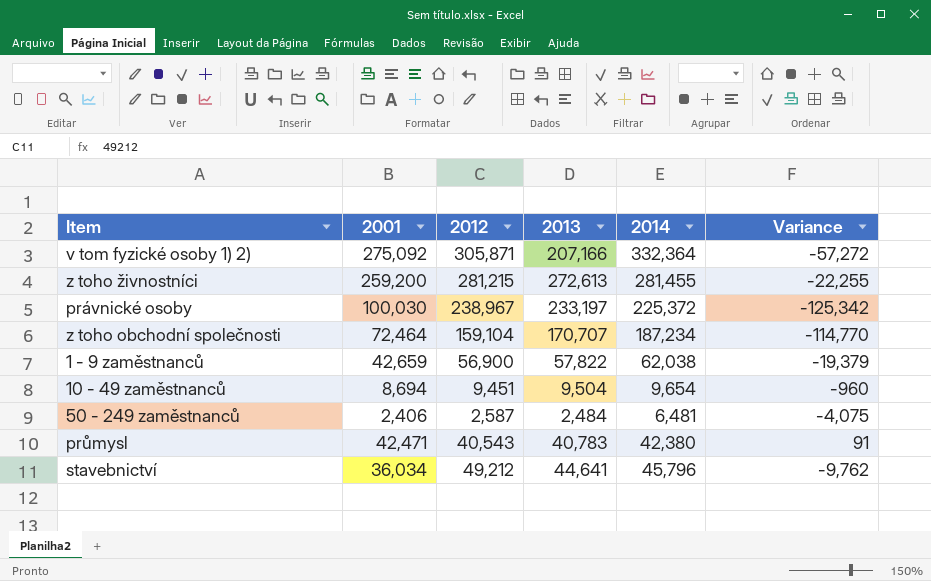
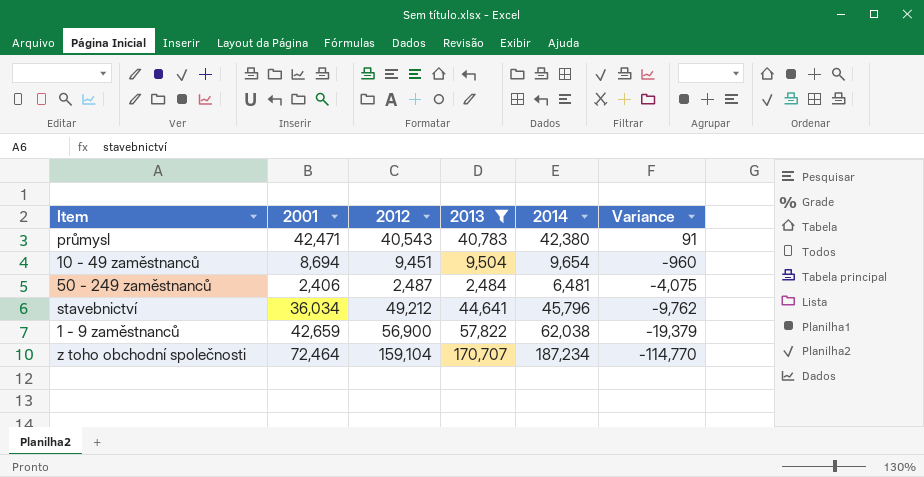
filter: none -> 2013 <= 170,707
row order: none -> Variance descending
50 - 249 zaměstnanců | 2012: 2,587 -> 2,487

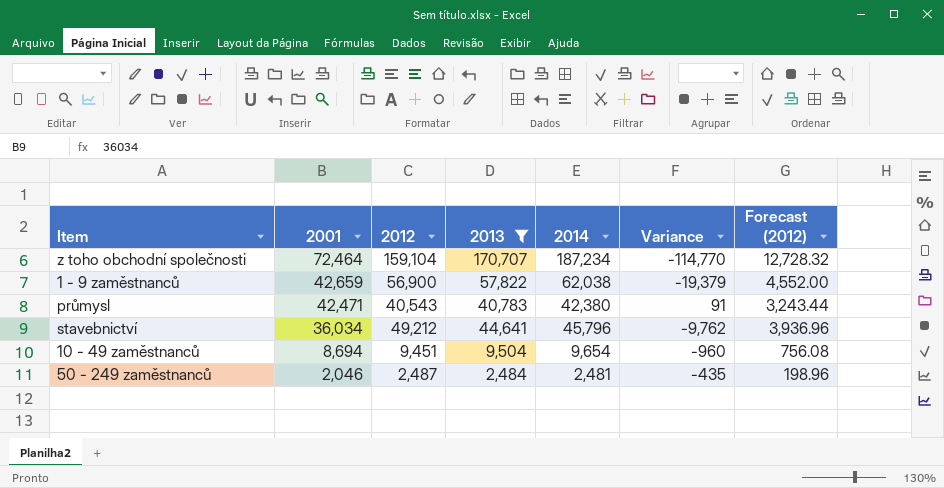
row order: Variance descending -> 2001 descending
column Forecast (2012) | formula: none -> [2012] * 0.08
50 - 249 zaměstnanců | 2001: 2,406 -> 2,046
50 - 249 zaměstnanců | 2014: 6,481 -> 2,481
50 - 249 zaměstnanců | Variance: -4,075 -> -435

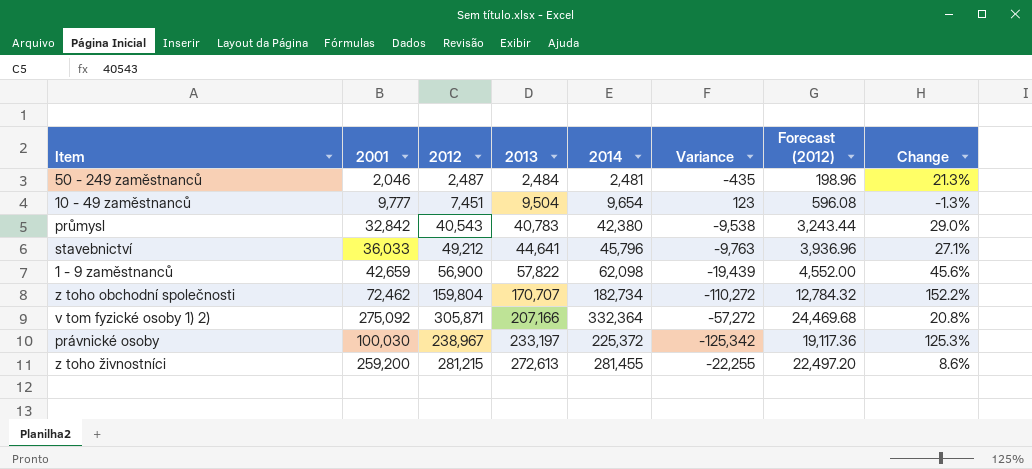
filter: 2013 <= 170,707 -> none
row order: 2001 descending -> 2013 ascending
column Change | formula: none -> ([2014] - [2001]) / [2001]
10 - 49 zaměstnanců | 2001: 8,694 -> 9,777
10 - 49 zaměstnanců | 2012: 9,451 -> 7,451
10 - 49 zaměstnanců | Variance: -960 -> 123
10 - 49 zaměstnanců | Forecast (2012): 756.08 -> 596.08
průmysl | 2001: 42,471 -> 32,842
průmysl | Variance: 91 -> -9,538
stavebnictví | 2001: 36,034 -> 36,033
stavebnictví | Variance: -9,762 -> -9,763
1 - 9 zaměstnanců | 2014: 62,038 -> 62,098
1 - 9 zaměstnanců | Variance: -19,379 -> -19,439
z toho obchodní společnosti | 2001: 72,464 -> 72,462
z toho obchodní společnosti | 2012: 159,104 -> 159,804
z toho obchodní společnosti | 2014: 187,234 -> 182,734
z toho obchodní společnosti | Variance: -114,770 -> -110,272
z toho obchodní společnosti | Forecast (2012): 12,728.32 -> 12,784.32

